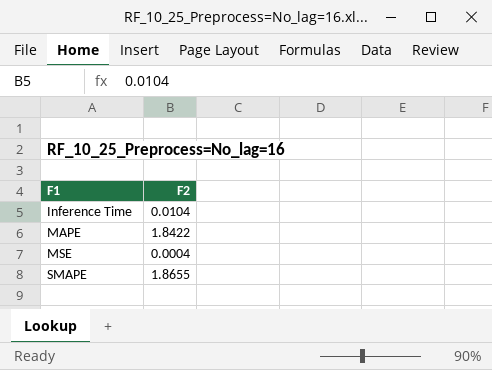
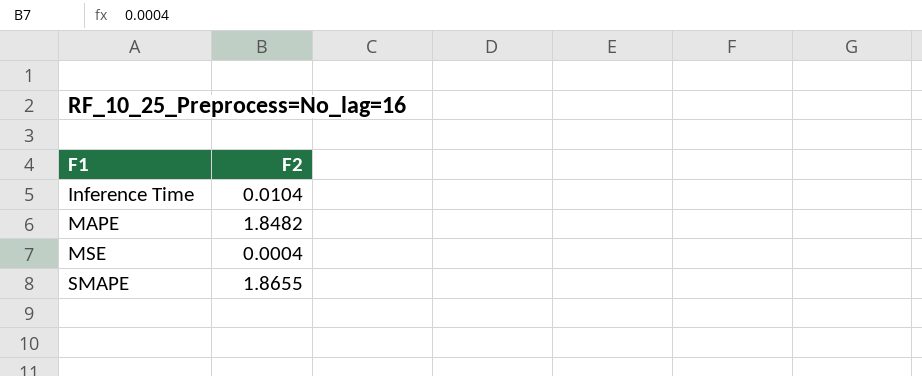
MAPE | F2: 1.8422 -> 1.8482

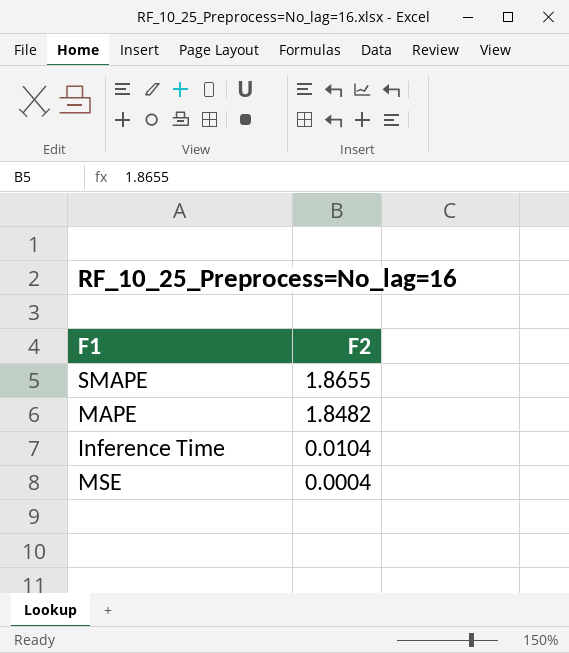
row order: F1 ascending -> F2 descending

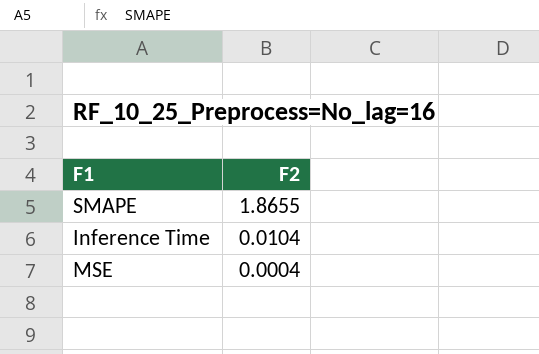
row MAPE: 1.8482 -> none

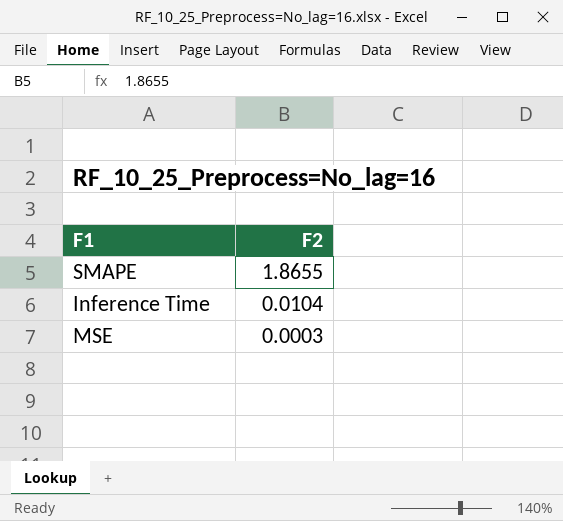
MSE | F2: 0.0004 -> 0.0003

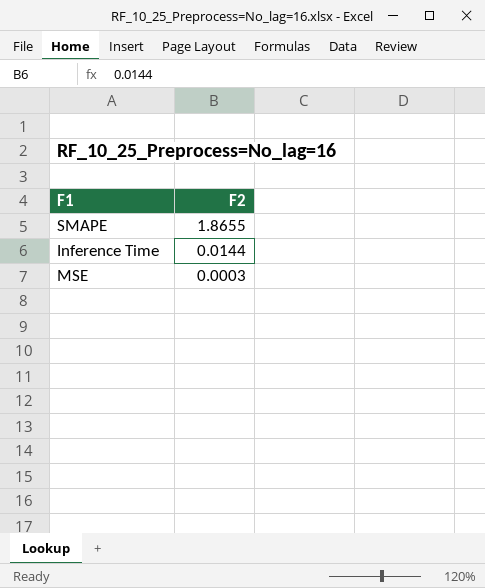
Inference Time | F2: 0.0104 -> 0.0144

